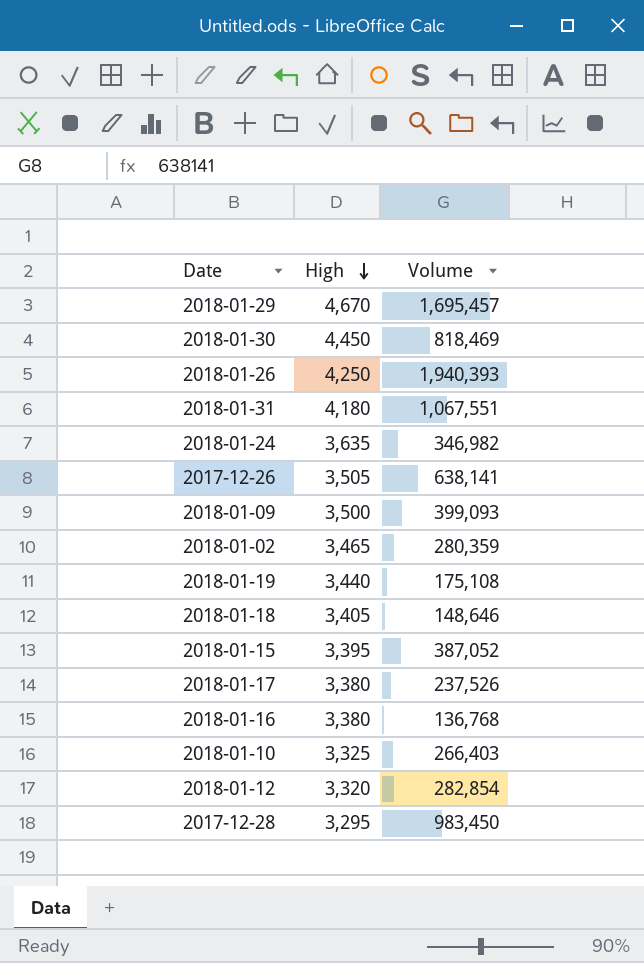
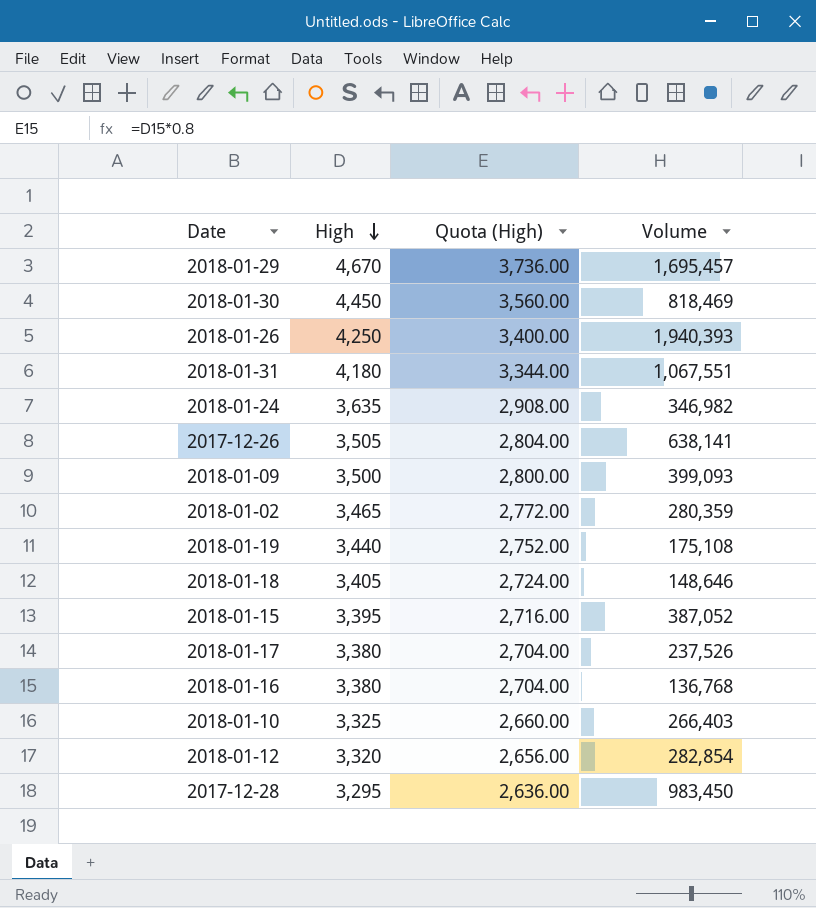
column Quota (High) | formula: none -> [High] * 0.8

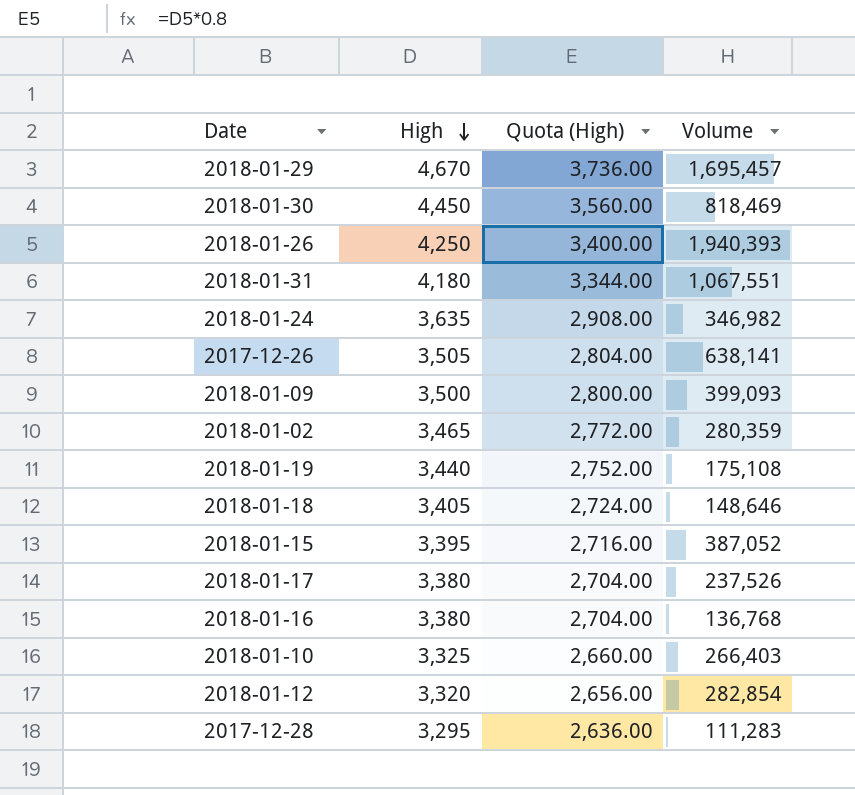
2017-12-28 | Volume: 983,450 -> 111,283

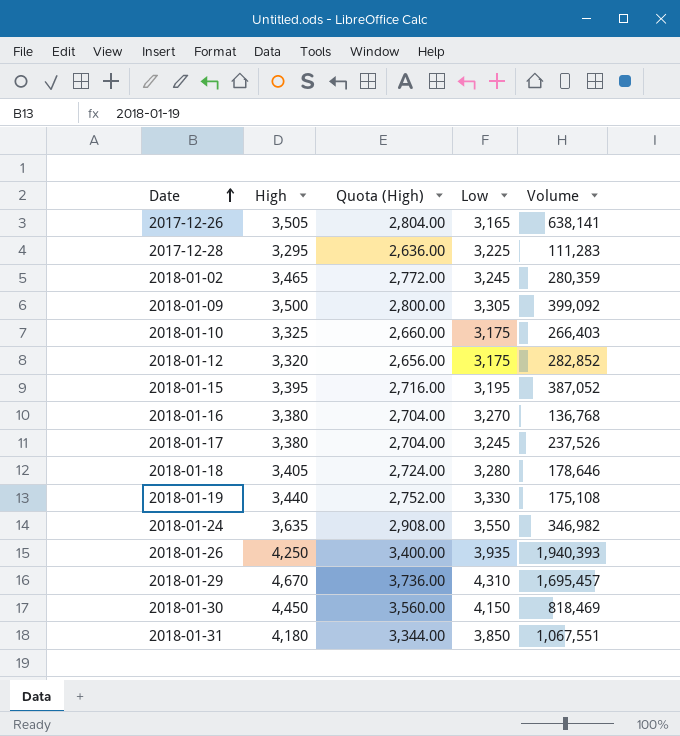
row order: High descending -> Date ascending
column Low | position: none -> 4
2018-01-09 | Volume: 399,093 -> 399,092
2018-01-12 | Volume: 282,854 -> 282,852
2018-01-18 | Volume: 148,646 -> 178,646

